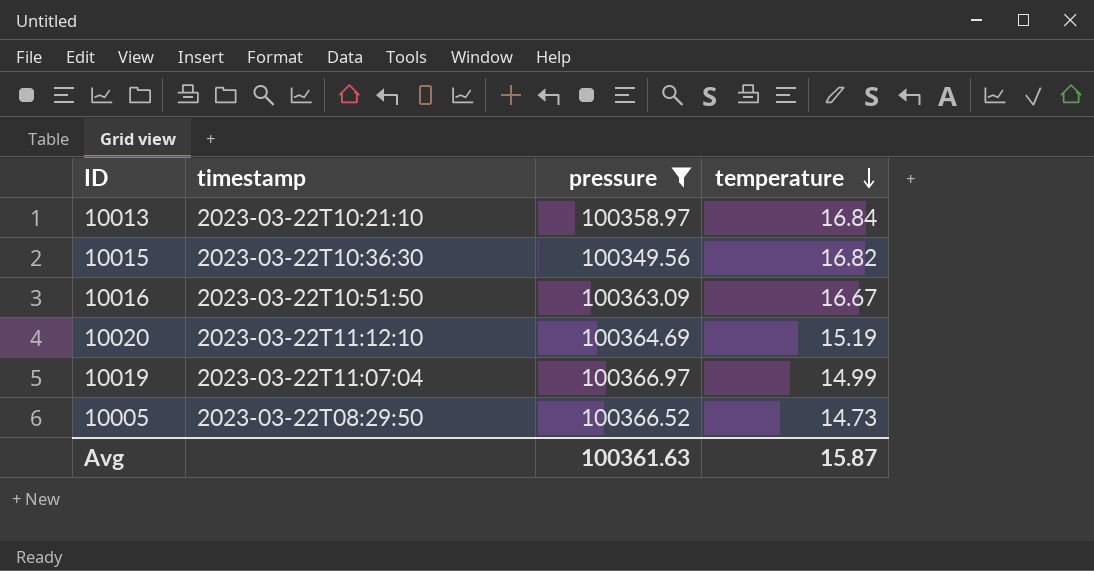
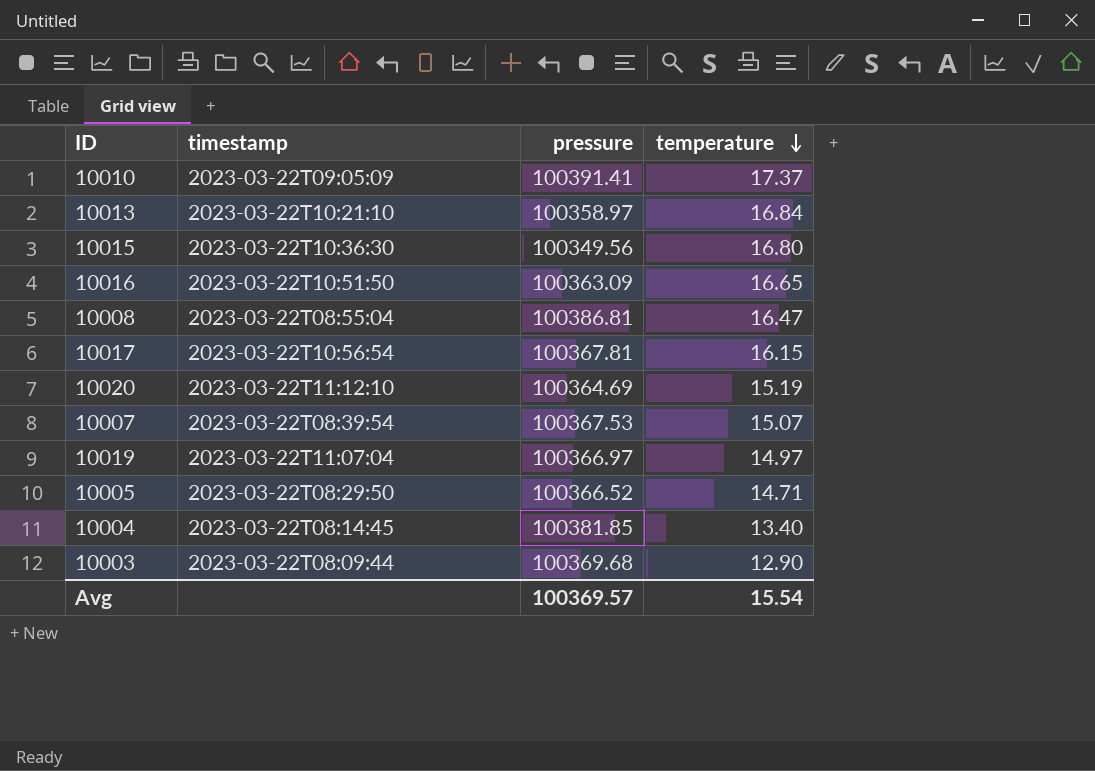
filter: pressure <= 100366.97 -> none
10015 | temperature: 16.82 -> 16.80
10016 | temperature: 16.67 -> 16.65
10019 | temperature: 14.99 -> 14.97
10005 | temperature: 14.73 -> 14.71
Avg | pressure: 100361.63 -> 100369.57
Avg | temperature: 15.87 -> 15.54

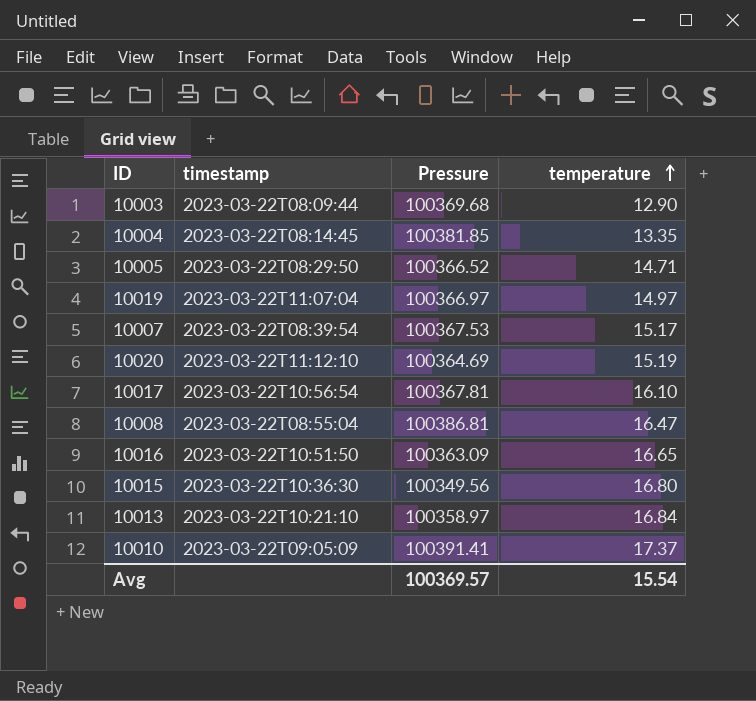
row order: temperature descending -> temperature ascending
column name: pressure -> Pressure
10004 | temperature: 13.40 -> 13.35
10007 | temperature: 15.07 -> 15.17
10017 | temperature: 16.15 -> 16.10

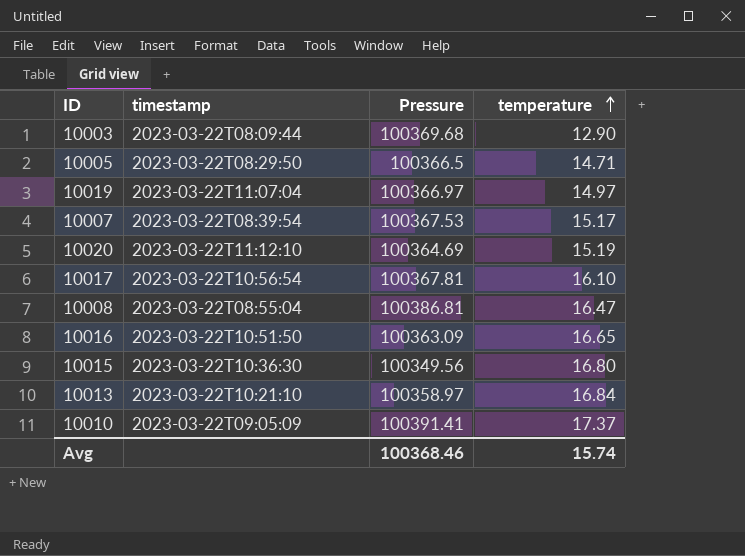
row 10004: 2023-03-22T08:14:45 | 100381.85 | 13.35 -> none
10005 | Pressure: 100366.52 -> 100366.5
Avg | Pressure: 100369.57 -> 100368.46
Avg | temperature: 15.54 -> 15.74

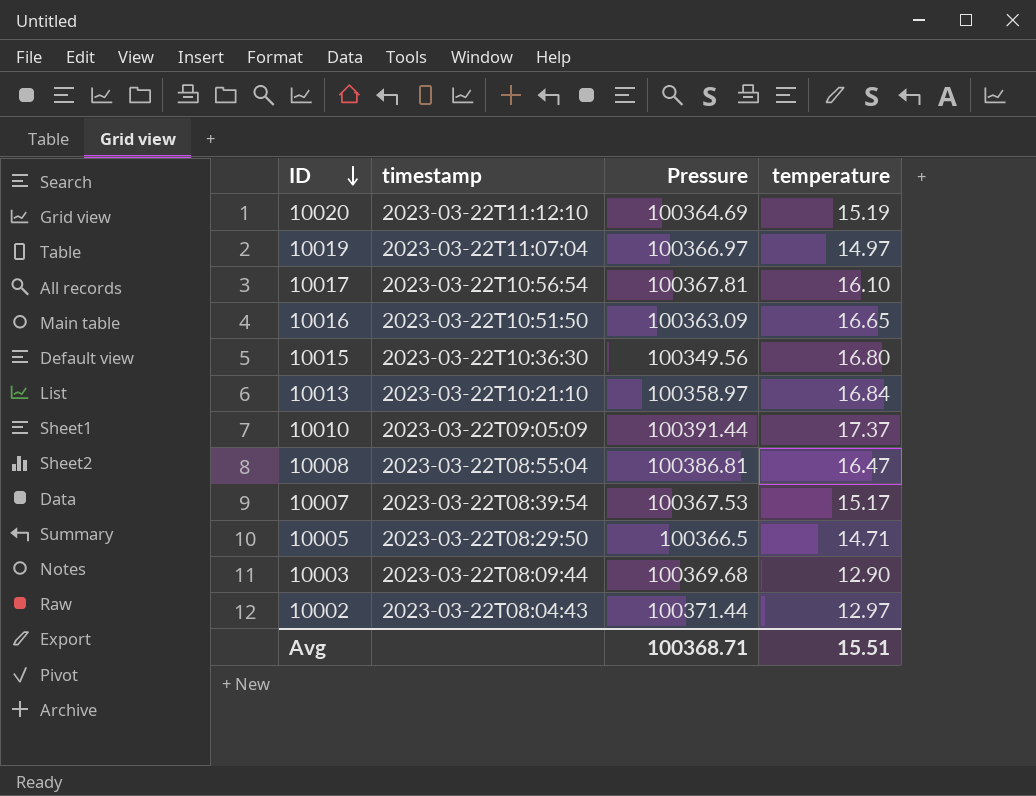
row order: temperature ascending -> ID descending
10010 | Pressure: 100391.41 -> 100391.44
row 10002: none -> 2023-03-22T08:04:43 | 100371.44 | 12.97
Avg | Pressure: 100368.46 -> 100368.71
Avg | temperature: 15.74 -> 15.51

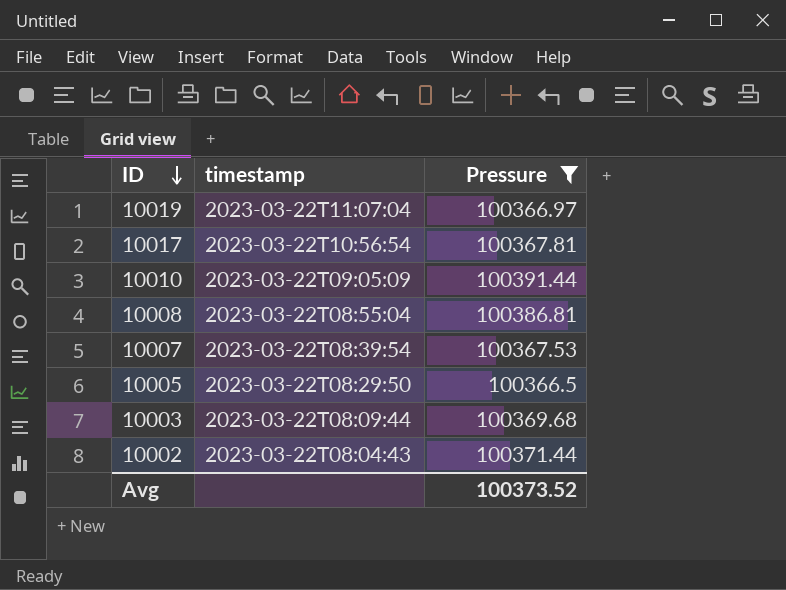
filter: none -> Pressure >= 100366.5
column temperature | position: 4 -> none
Avg | Pressure: 100368.71 -> 100373.52

